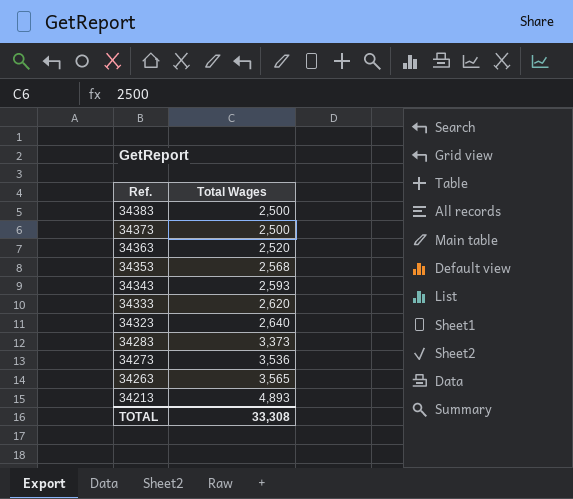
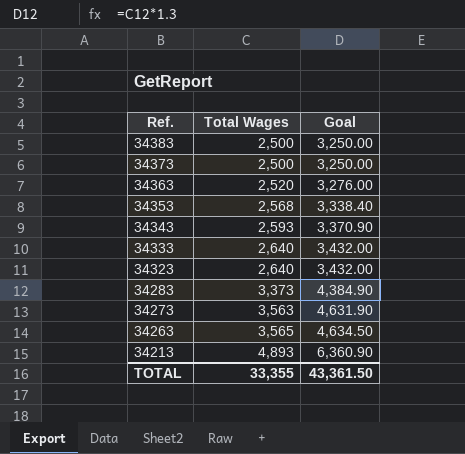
column Goal | formula: none -> [Total Wages] * 1.3
34333 | Total Wages: 2,620 -> 2,640
34273 | Total Wages: 3,536 -> 3,563
TOTAL | Total Wages: 33,308 -> 33,355

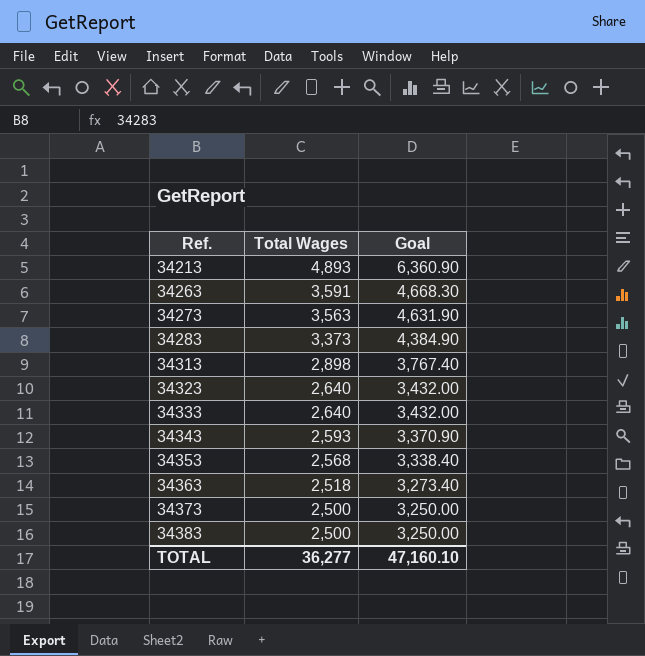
row order: Ref. descending -> Ref. ascending
34263 | Total Wages: 3,565 -> 3,591
34263 | Goal: 4,634.50 -> 4,668.30
row 34313: none -> 2,898 | 3,767.40
34363 | Total Wages: 2,520 -> 2,518
34363 | Goal: 3,276.00 -> 3,273.40
TOTAL | Total Wages: 33,355 -> 36,277
TOTAL | Goal: 43,361.50 -> 47,160.10

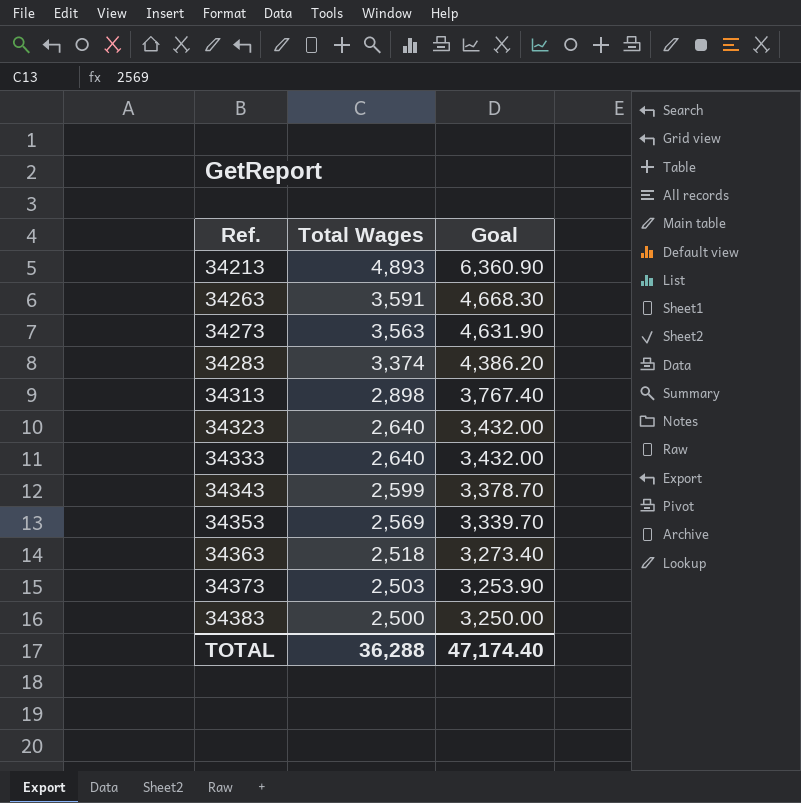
34283 | Total Wages: 3,373 -> 3,374
34283 | Goal: 4,384.90 -> 4,386.20
34343 | Total Wages: 2,593 -> 2,599
34343 | Goal: 3,370.90 -> 3,378.70
34353 | Total Wages: 2,568 -> 2,569
34353 | Goal: 3,338.40 -> 3,339.70
34373 | Total Wages: 2,500 -> 2,503
34373 | Goal: 3,250.00 -> 3,253.90
TOTAL | Total Wages: 36,277 -> 36,288
TOTAL | Goal: 47,160.10 -> 47,174.40

